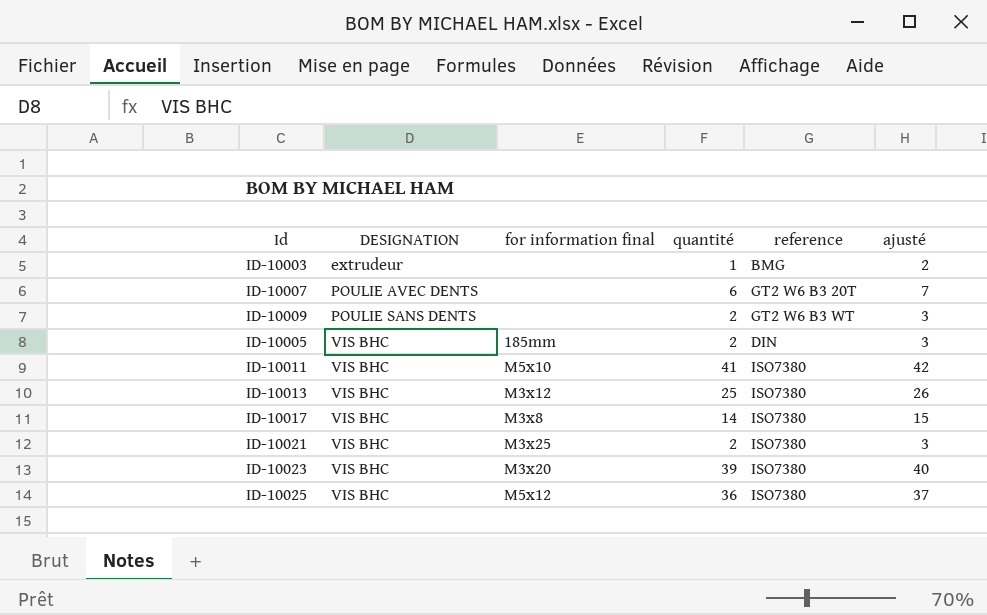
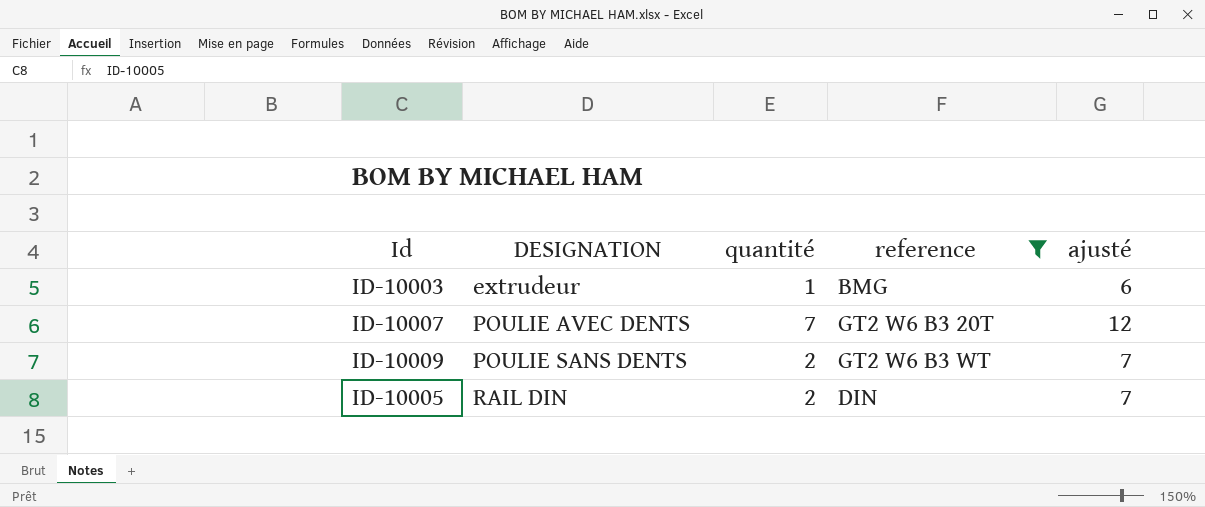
filter: none -> reference != ISO7380
column for information final | position: 3 -> none
column ajusté | formula: [quantité] + 1 -> [quantité] + 5
ID-10007 | quantité: 6 -> 7
ID-10005 | DESIGNATION: VIS BHC -> RAIL DIN

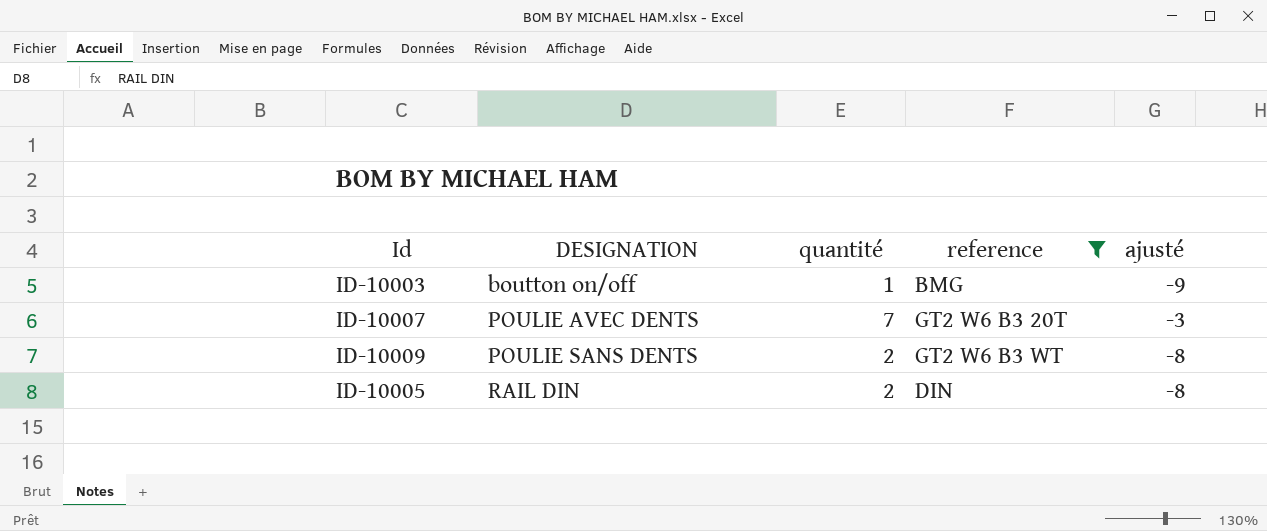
column ajusté | formula: [quantité] + 5 -> [quantité] - 10
ID-10003 | DESIGNATION: extrudeur -> boutton on/off

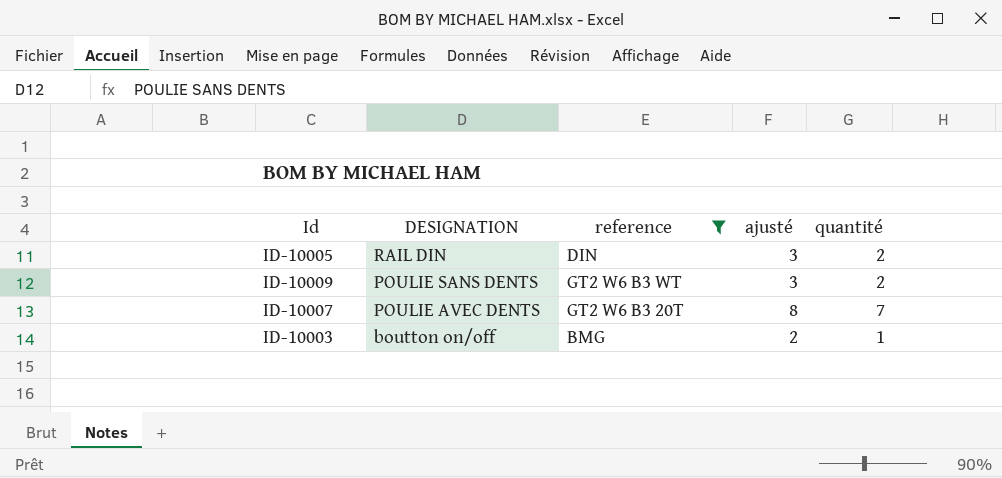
row order: DESIGNATION ascending -> DESIGNATION descending
column ajusté | formula: [quantité] - 10 -> [quantité] + 1
column quantité | position: 3 -> 5

